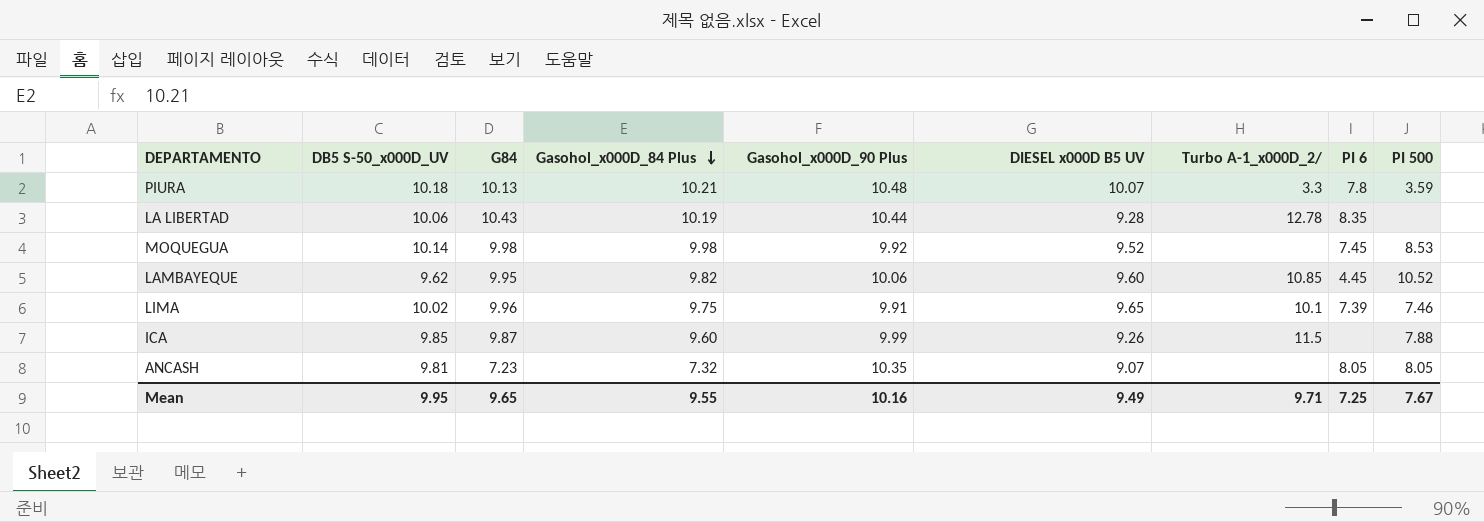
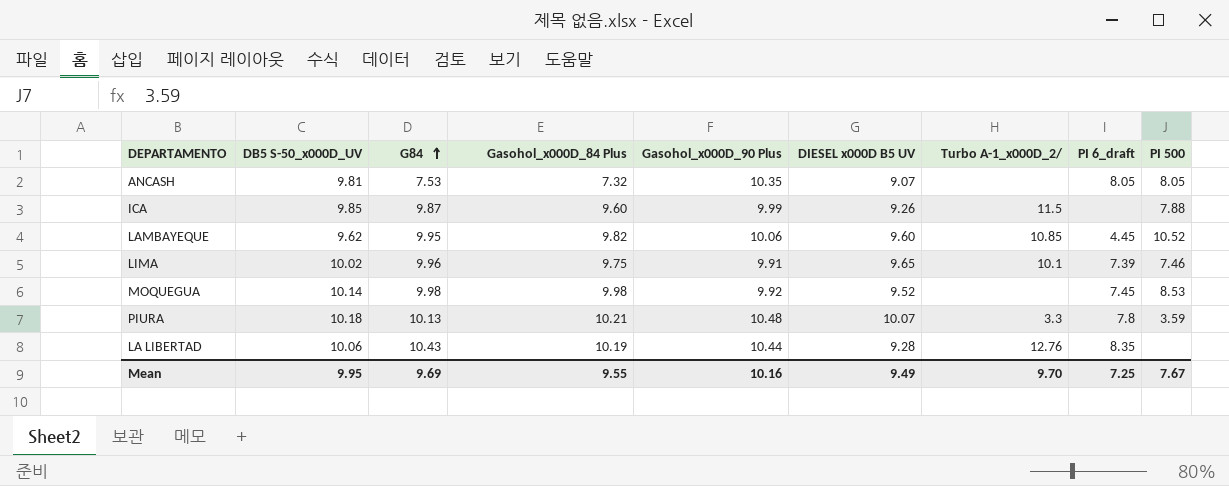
row order: Gasohol_x000D_84 Plus descending -> G84 ascending
column name: PI 6 -> PI 6_draft
ANCASH | G84: 7.23 -> 7.53
LA LIBERTAD | Turbo A-1_x000D_2/: 12.78 -> 12.76
Mean | G84: 9.65 -> 9.69
Mean | Turbo A-1_x000D_2/: 9.71 -> 9.70

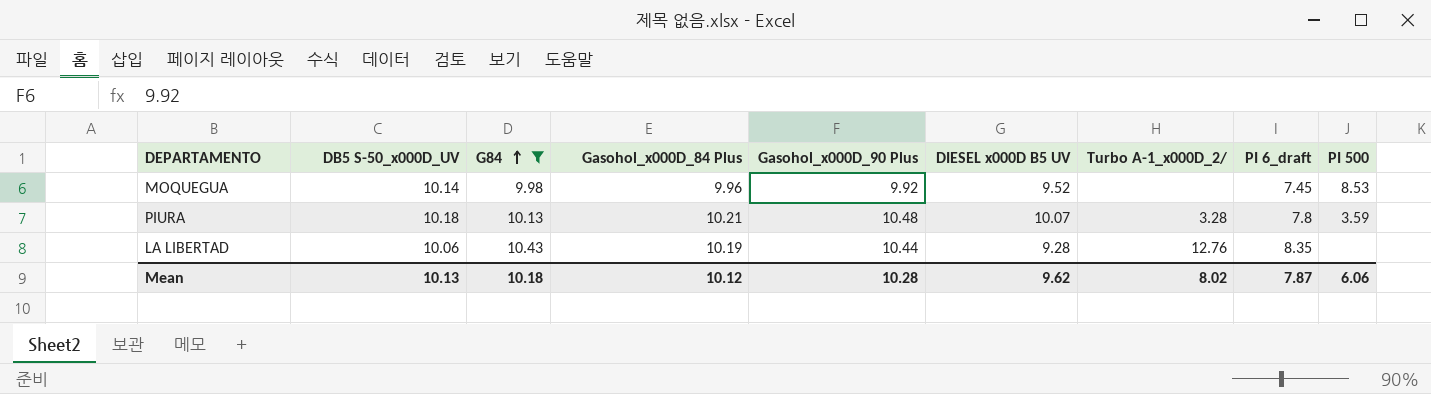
filter: none -> G84 >= 9.98
MOQUEGUA | Gasohol_x000D_84 Plus: 9.98 -> 9.96
PIURA | Turbo A-1_x000D_2/: 3.3 -> 3.28
Mean | DB5 S-50_x000D_UV: 9.95 -> 10.13
Mean | G84: 9.69 -> 10.18
Mean | Gasohol_x000D_84 Plus: 9.55 -> 10.12
Mean | Gasohol_x000D_90 Plus: 10.16 -> 10.28
Mean | DIESEL x000D B5 UV: 9.49 -> 9.62
Mean | Turbo A-1_x000D_2/: 9.70 -> 8.02
Mean | PI 6_draft: 7.25 -> 7.87
Mean | PI 500: 7.67 -> 6.06

